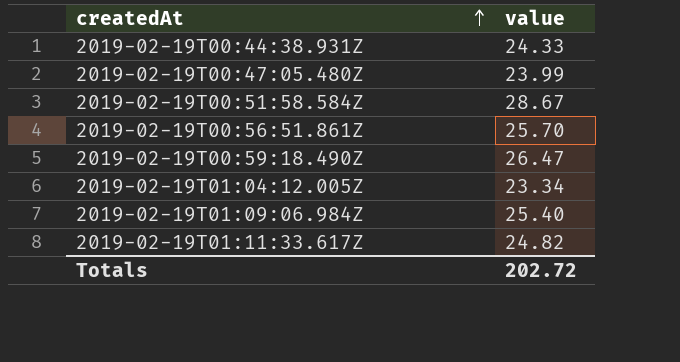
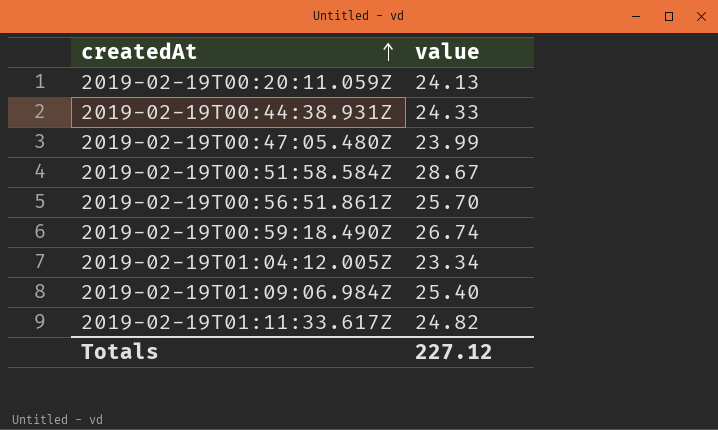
row 2019-02-19T00:20:11.059Z: none -> 24.13
2019-02-19T00:59:18.490Z | value: 26.47 -> 26.74
Totals | value: 202.72 -> 227.12

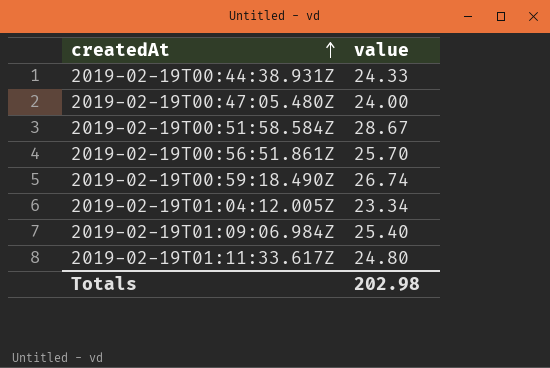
row 2019-02-19T00:20:11.059Z: 24.13 -> none
2019-02-19T00:47:05.480Z | value: 23.99 -> 24.00
2019-02-19T01:11:33.617Z | value: 24.82 -> 24.80
Totals | value: 227.12 -> 202.98

